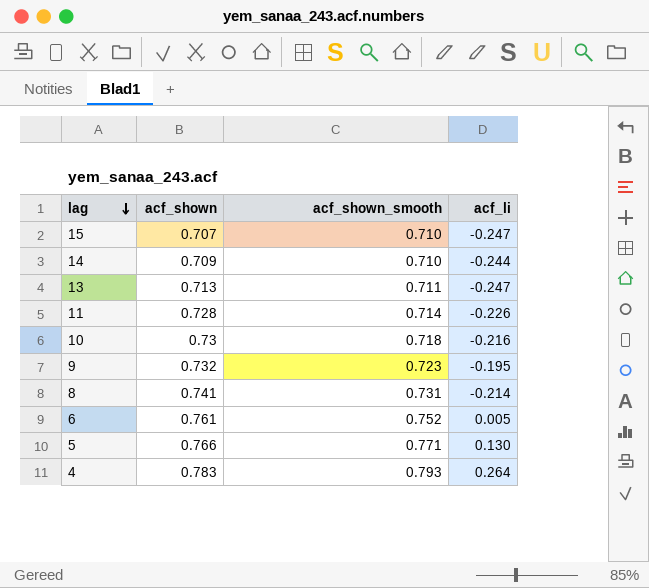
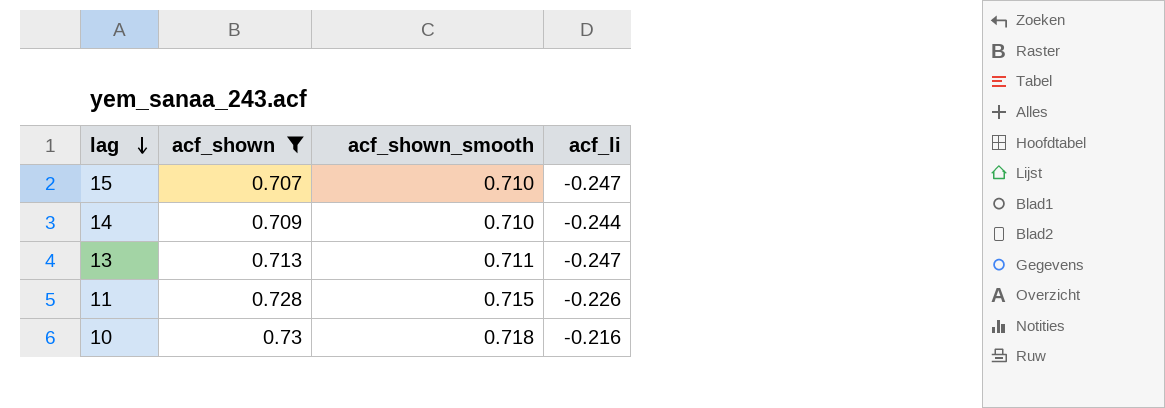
filter: none -> acf_shown <= 0.73
11 | acf_shown_smooth: 0.714 -> 0.715

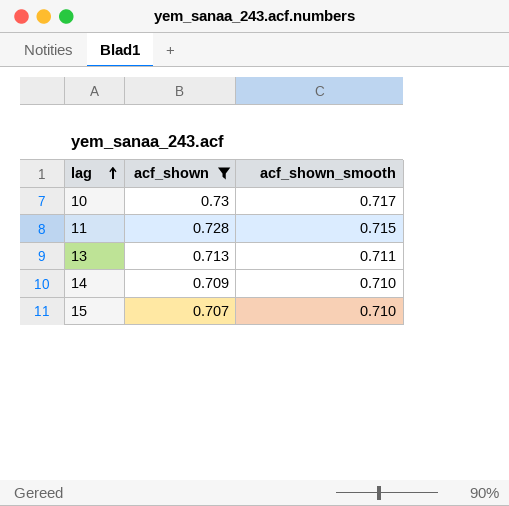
row order: lag descending -> lag ascending
column acf_li | position: 4 -> none
10 | acf_shown_smooth: 0.718 -> 0.717

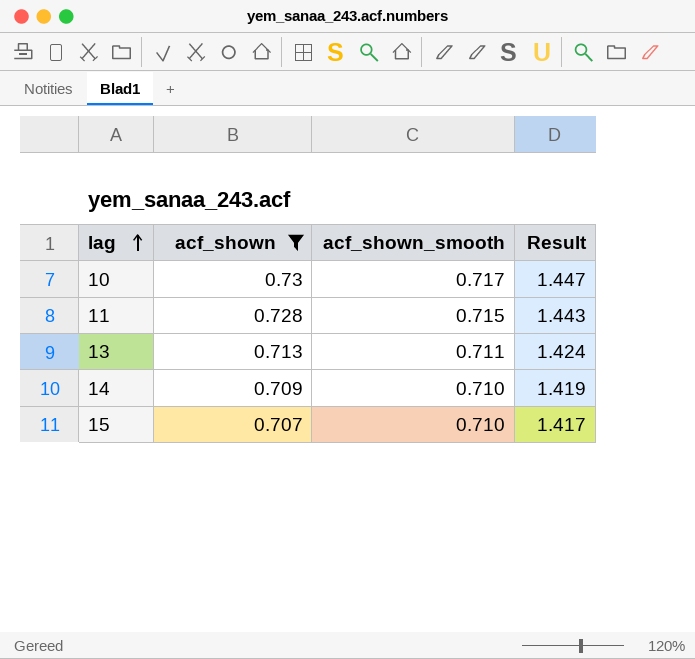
column Result | formula: none -> [acf_shown] + [acf_shown_smooth]

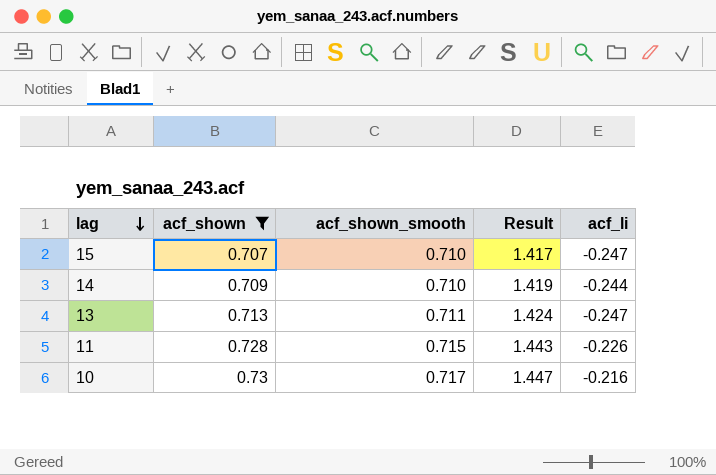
row order: lag ascending -> lag descending
column acf_li | position: none -> 5

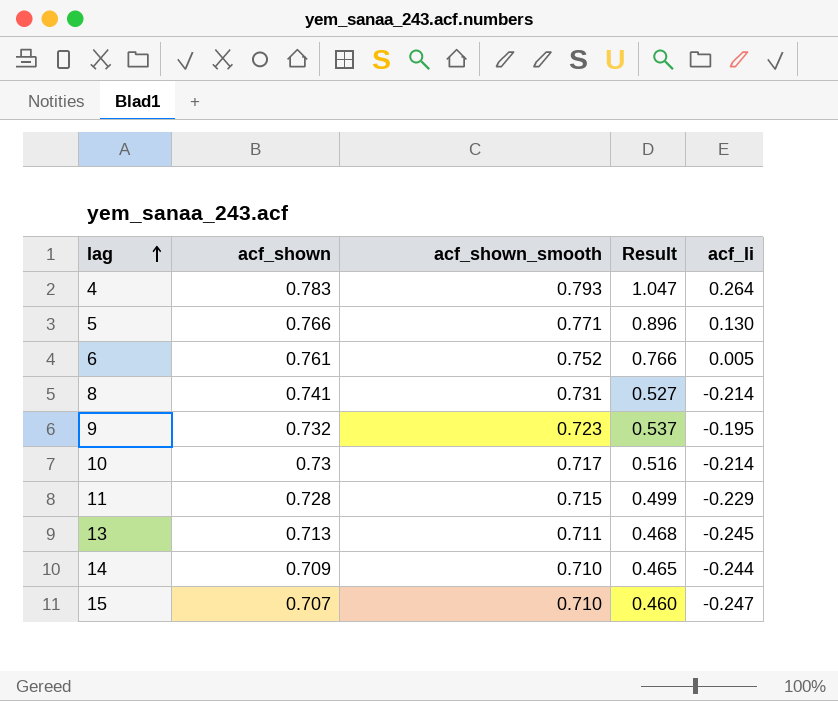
filter: acf_shown <= 0.73 -> none
row order: lag descending -> lag ascending
column Result | formula: [acf_shown] + [acf_shown_smooth] -> [acf_shown] + [acf_li]
10 | acf_li: -0.216 -> -0.214
11 | acf_li: -0.226 -> -0.229
13 | acf_li: -0.247 -> -0.245

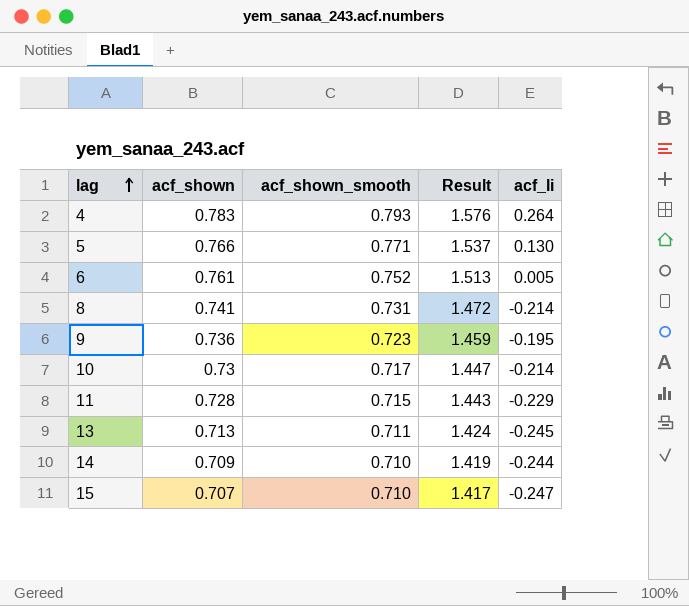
column Result | formula: [acf_shown] + [acf_li] -> [acf_shown] + [acf_shown_smooth]
9 | acf_shown: 0.732 -> 0.736

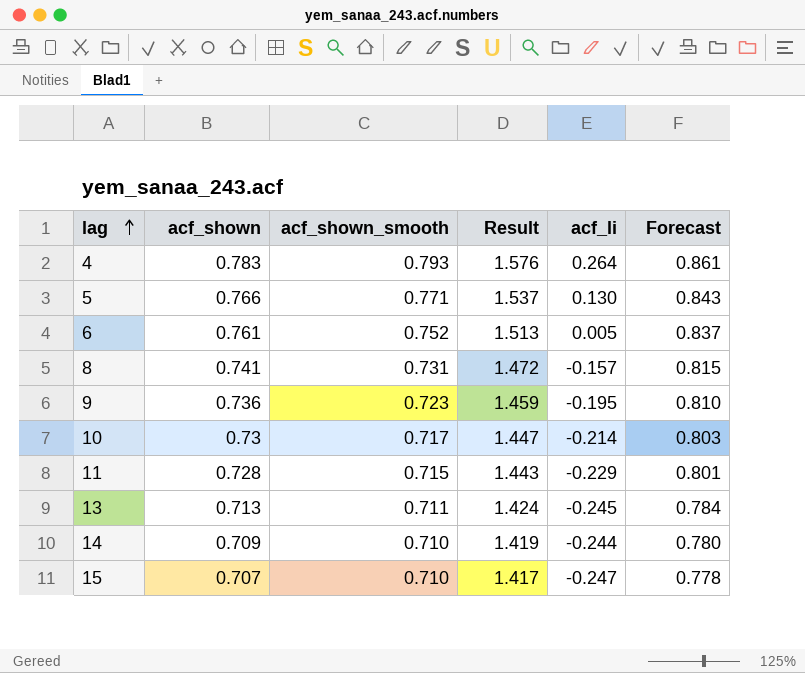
column Forecast | formula: none -> [acf_shown] * 1.1
8 | acf_li: -0.214 -> -0.157

